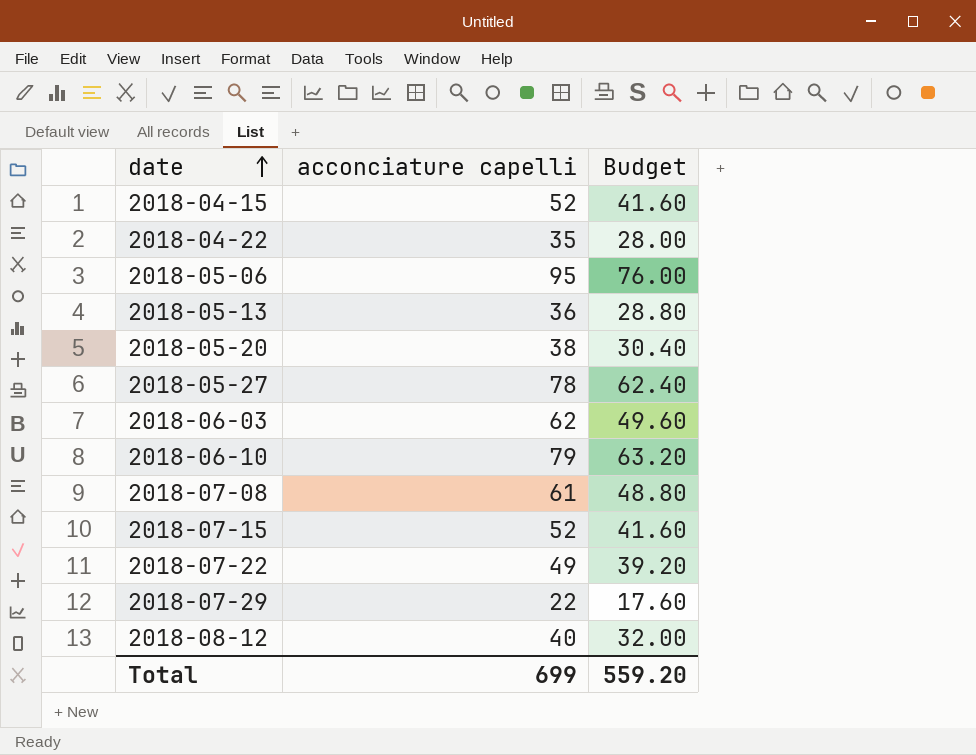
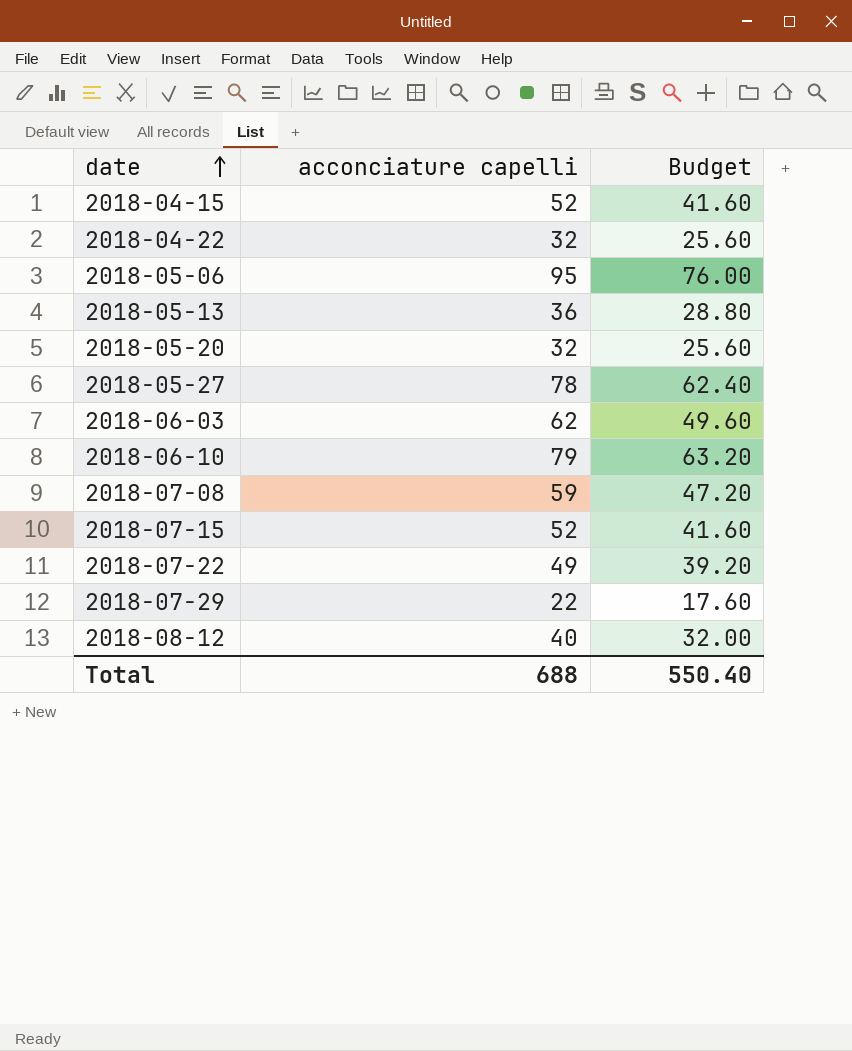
2018-04-22 | acconciature capelli: 35 -> 32
2018-04-22 | Budget: 28.00 -> 25.60
2018-05-20 | acconciature capelli: 38 -> 32
2018-05-20 | Budget: 30.40 -> 25.60
2018-07-08 | acconciature capelli: 61 -> 59
2018-07-08 | Budget: 48.80 -> 47.20
Total | acconciature capelli: 699 -> 688
Total | Budget: 559.20 -> 550.40

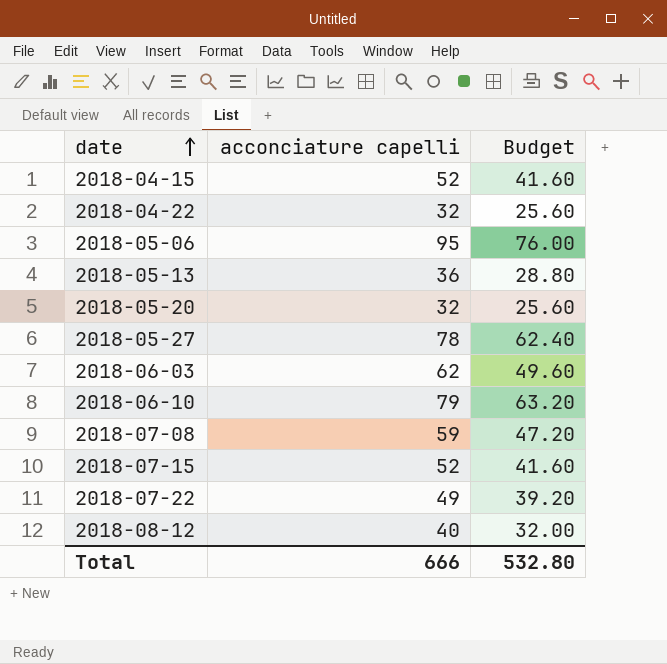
row 2018-07-29: 22 | 17.60 -> none
Total | acconciature capelli: 688 -> 666
Total | Budget: 550.40 -> 532.80

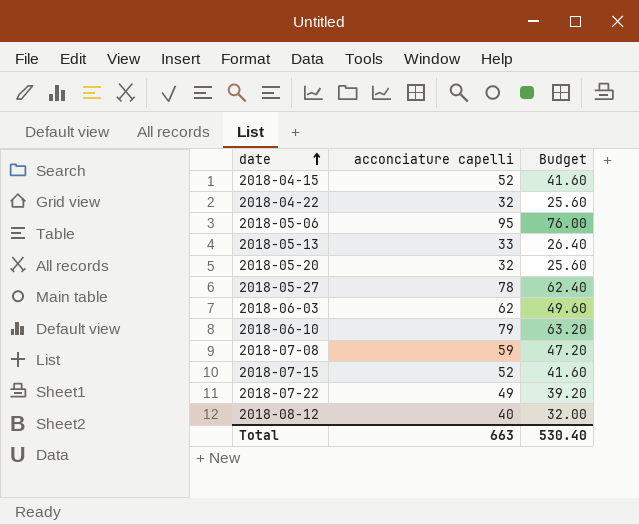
2018-05-13 | acconciature capelli: 36 -> 33
2018-05-13 | Budget: 28.80 -> 26.40
Total | acconciature capelli: 666 -> 663
Total | Budget: 532.80 -> 530.40

